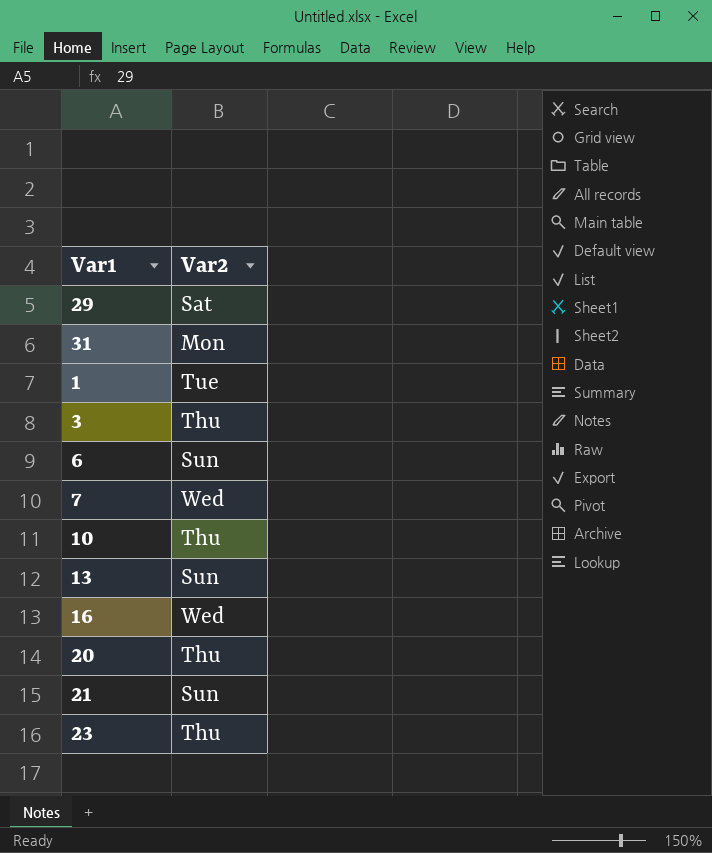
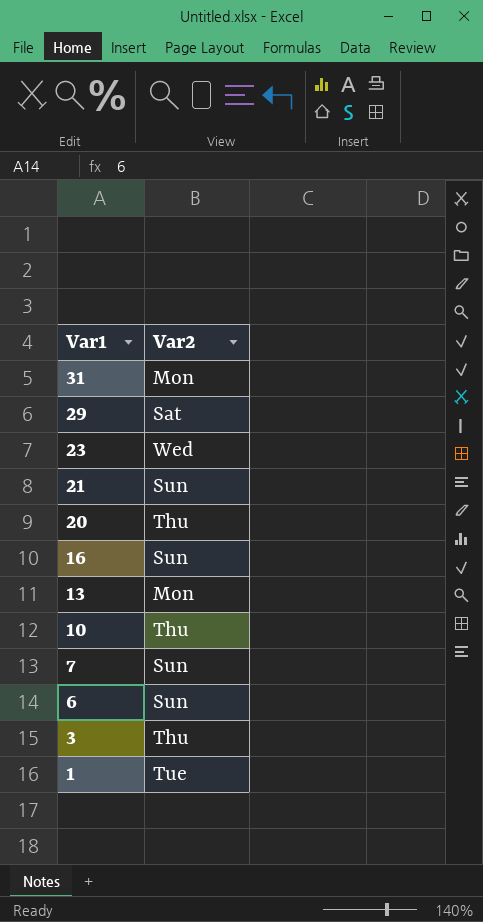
row order: none -> Var1 descending
23 | Var2: Thu -> Wed
16 | Var2: Wed -> Sun
13 | Var2: Sun -> Mon
7 | Var2: Wed -> Sun

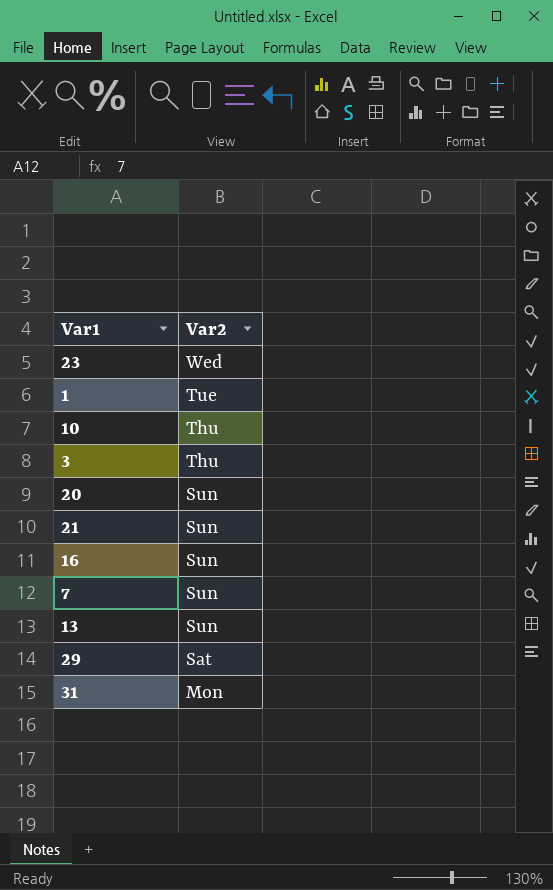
row order: Var1 descending -> Var2 descending
row 6: Sun -> none
20 | Var2: Thu -> Sun
13 | Var2: Mon -> Sun

